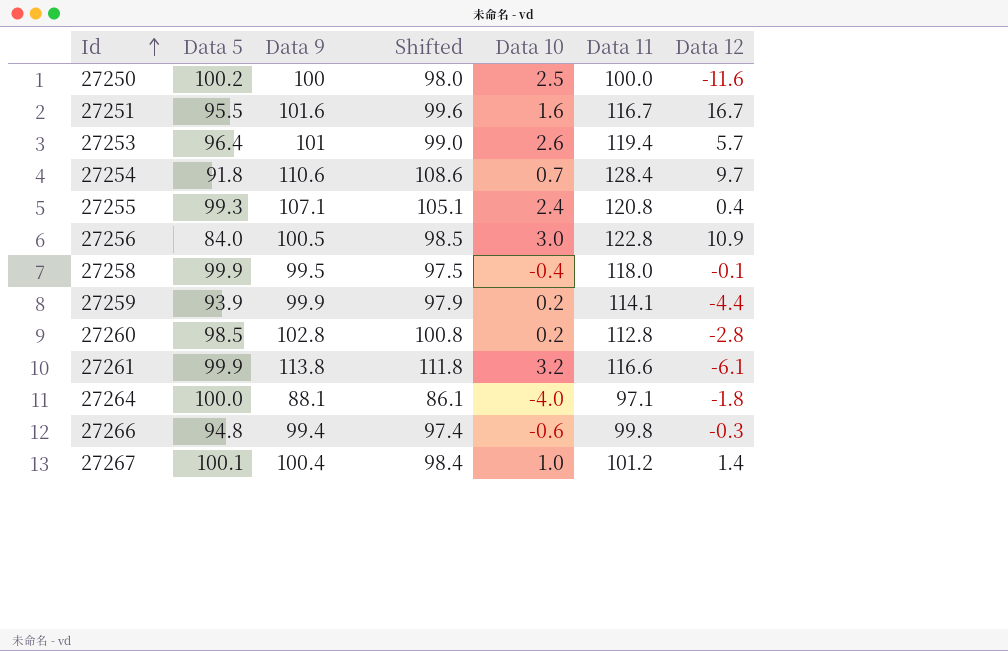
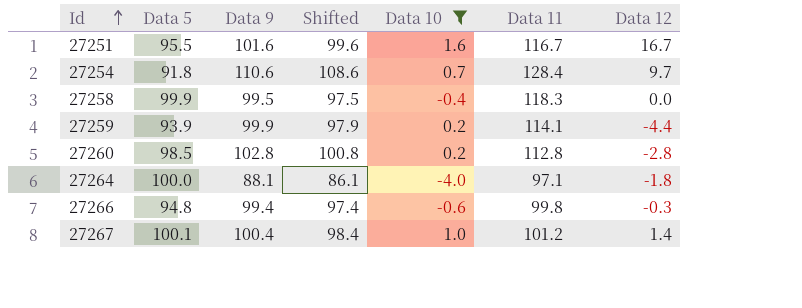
filter: none -> Data 10 <= 1.6
27258 | Data 11: 118.0 -> 118.3
27258 | Data 12: -0.1 -> 0.0

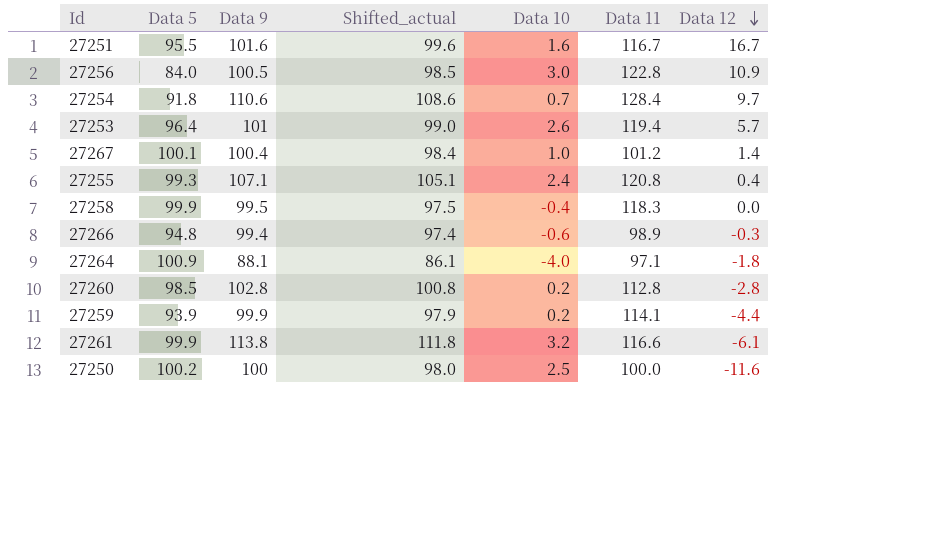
filter: Data 10 <= 1.6 -> none
row order: Id ascending -> Data 12 descending
column name: Shifted -> Shifted_actual
27266 | Data 11: 99.8 -> 98.9
27264 | Data 5: 100.0 -> 100.9

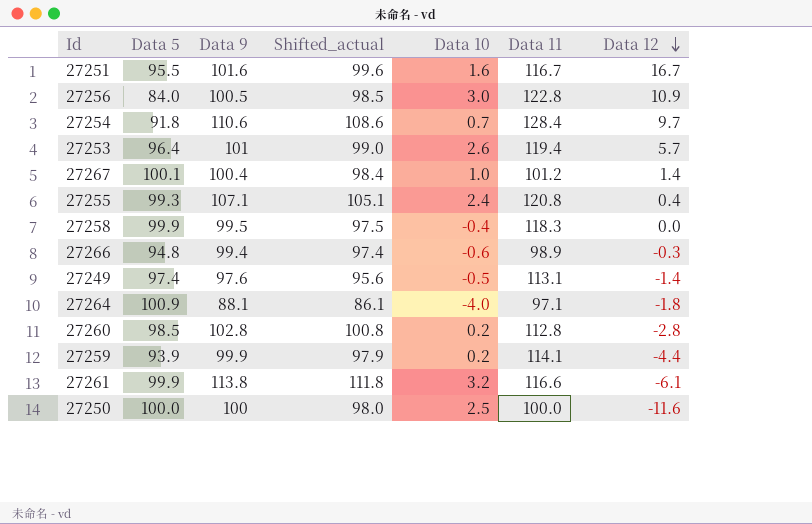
row 27249: none -> 97.4 | 97.6 | 95.6 | -0.5 | 113.1 | -1.4
27250 | Data 5: 100.2 -> 100.0

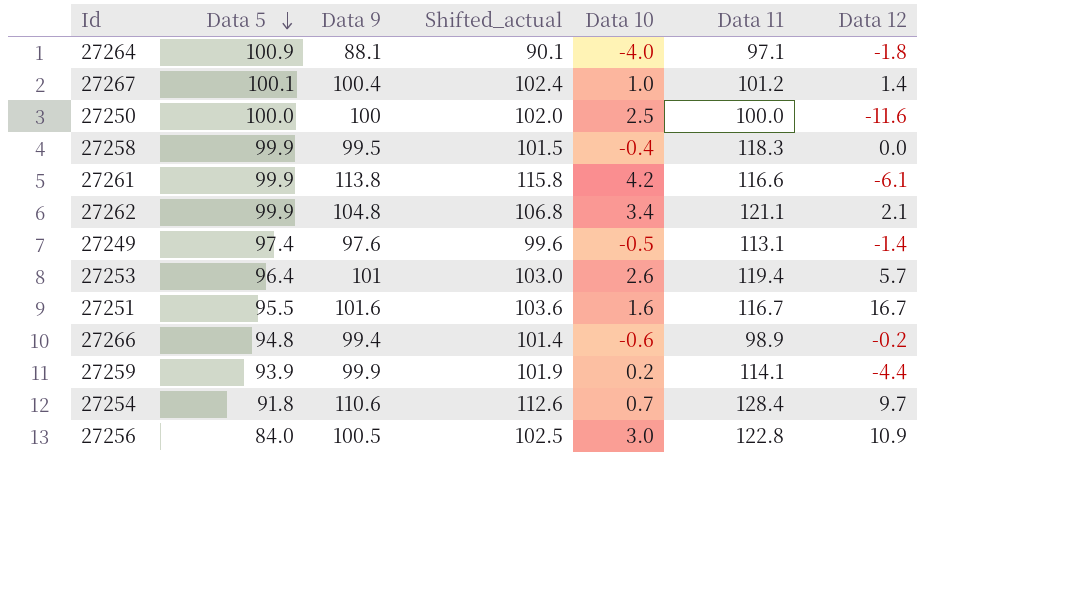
row order: Data 12 descending -> Data 5 descending
column Shifted_actual | formula: [Data 9] - 2 -> [Data 9] + 2
row 27255: 99.3 | 107.1 | 105.1 | 2.4 | 120.8 | 0.4 -> none
row 27260: 98.5 | 102.8 | 100.8 | 0.2 | 112.8 | -2.8 -> none
27261 | Data 10: 3.2 -> 4.2
row 27262: none -> 99.9 | 104.8 | 106.8 | 3.4 | 121.1 | 2.1
27266 | Data 12: -0.3 -> -0.2

